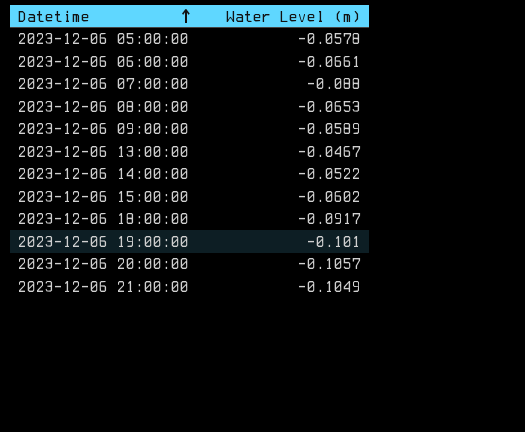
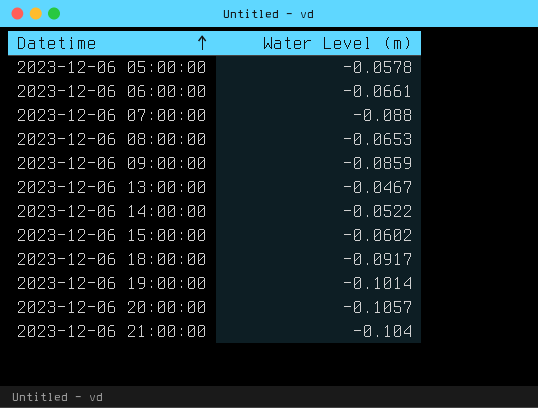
2023-12-06 09:00:00 | Water Level (m): -0.0589 -> -0.0859
2023-12-06 19:00:00 | Water Level (m): -0.101 -> -0.1014
2023-12-06 21:00:00 | Water Level (m): -0.1049 -> -0.104

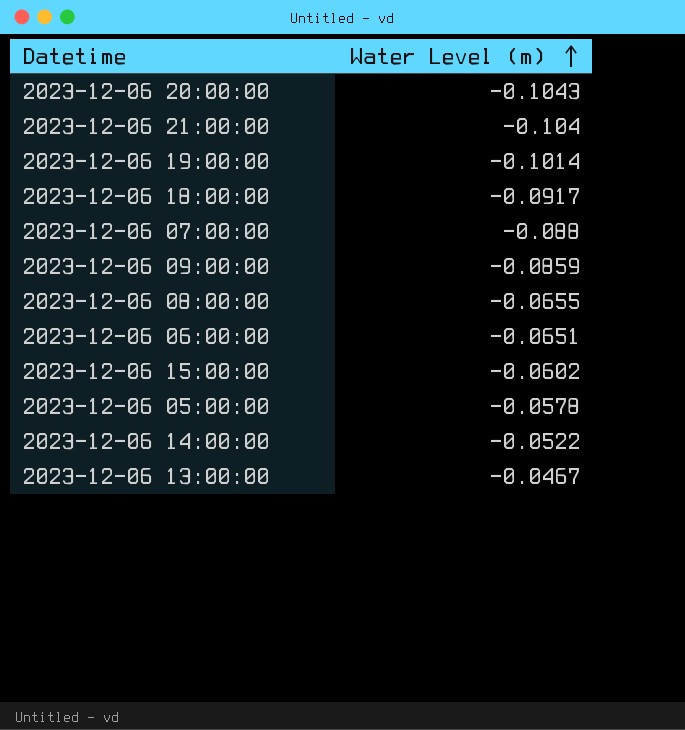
row order: Datetime ascending -> Water Level (m) ascending
2023-12-06 20:00:00 | Water Level (m): -0.1057 -> -0.1043
2023-12-06 08:00:00 | Water Level (m): -0.0653 -> -0.0655
2023-12-06 06:00:00 | Water Level (m): -0.0661 -> -0.0651

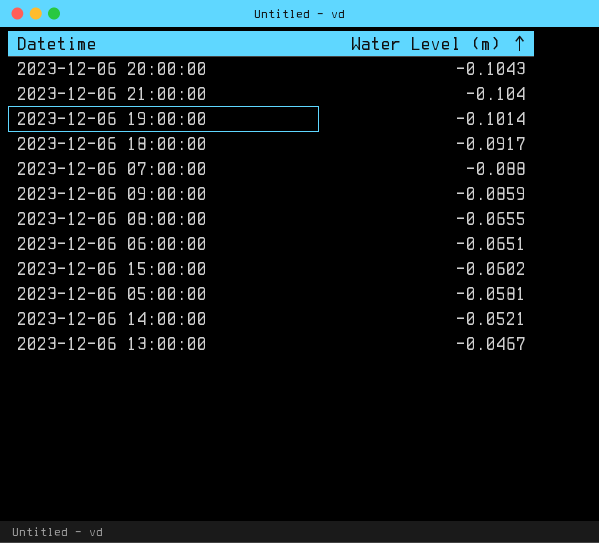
2023-12-06 05:00:00 | Water Level (m): -0.0578 -> -0.0581
2023-12-06 14:00:00 | Water Level (m): -0.0522 -> -0.0521

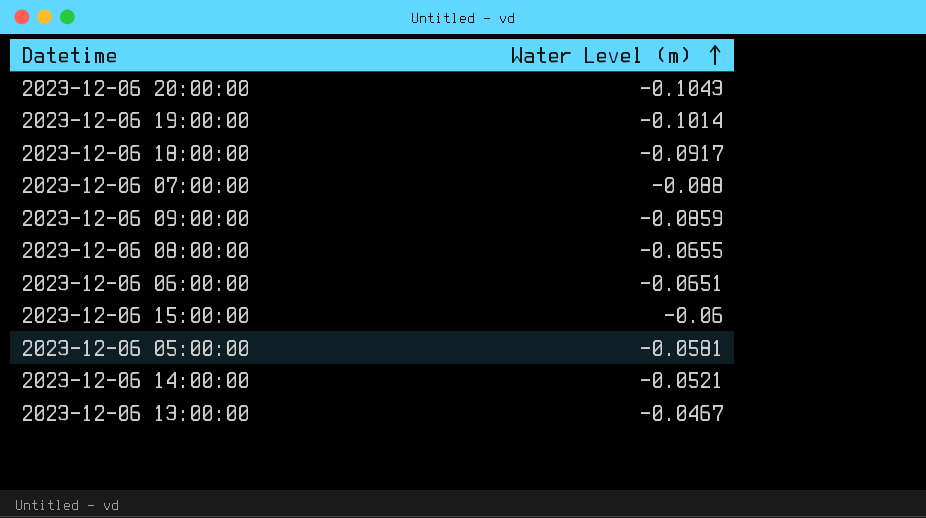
row 2023-12-06 21:00:00: -0.104 -> none
2023-12-06 15:00:00 | Water Level (m): -0.0602 -> -0.06

